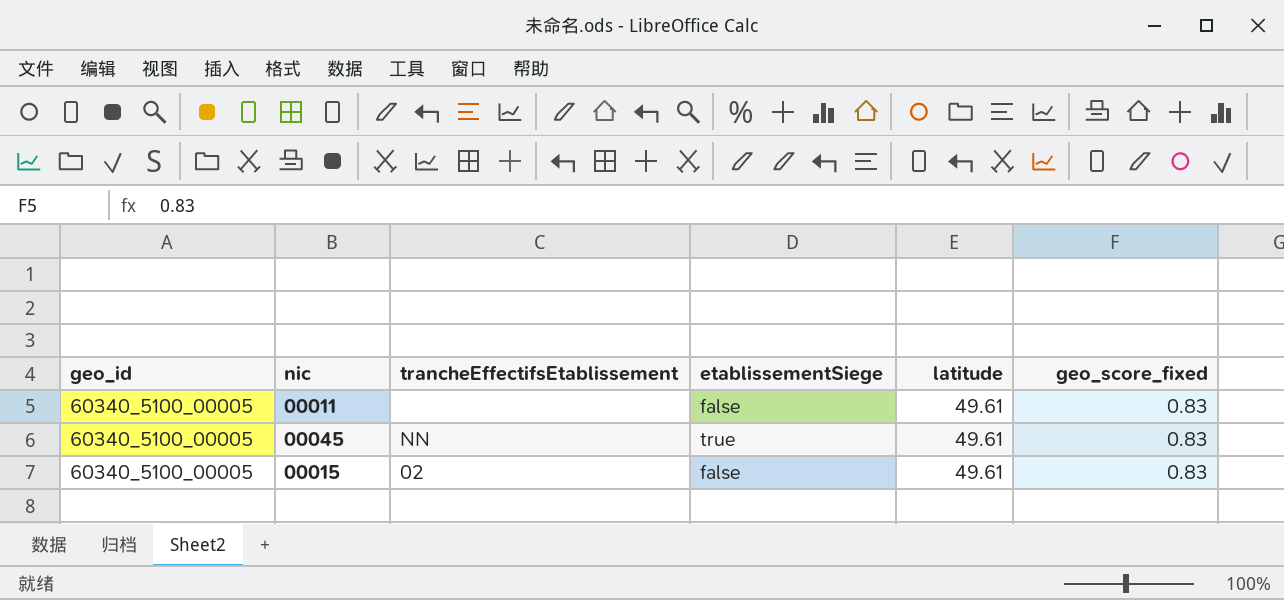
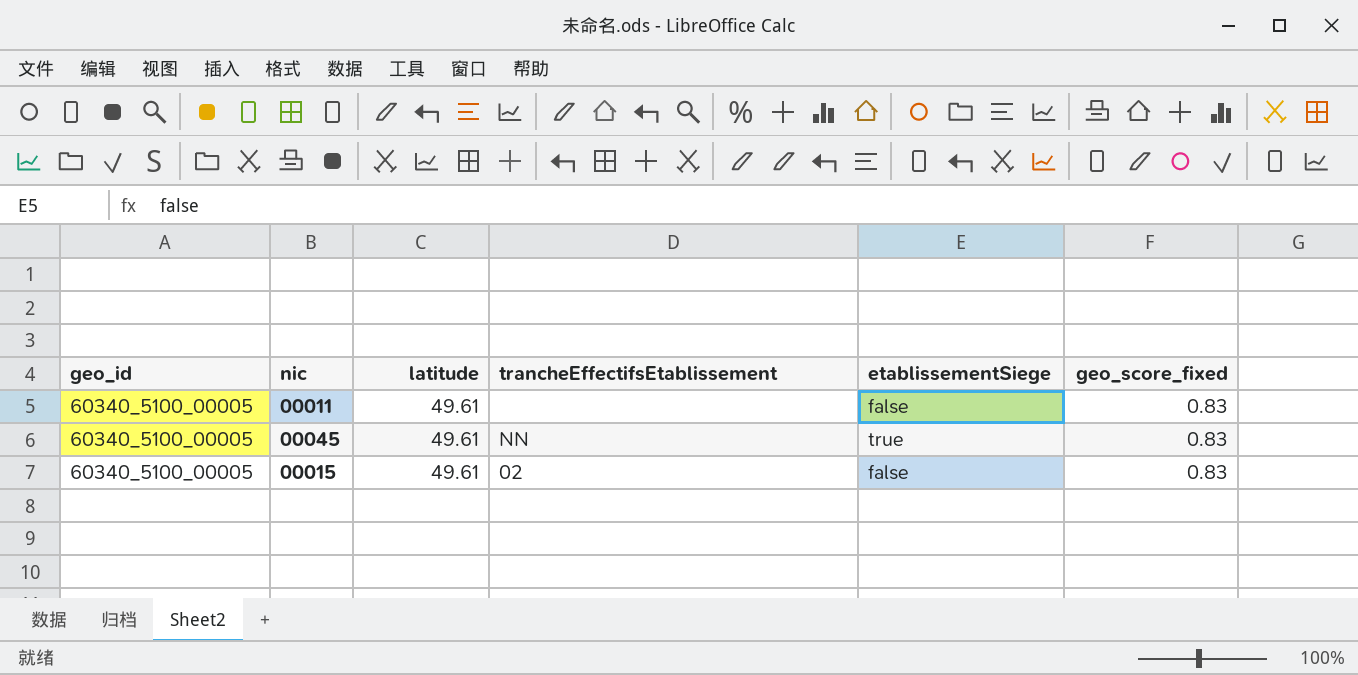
column latitude | position: 5 -> 3

